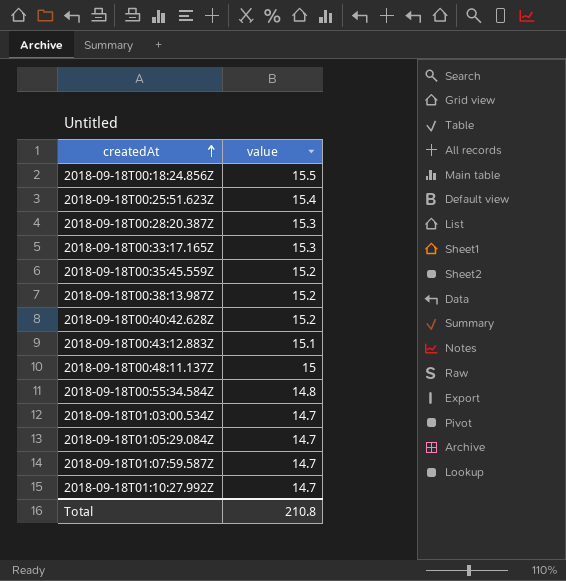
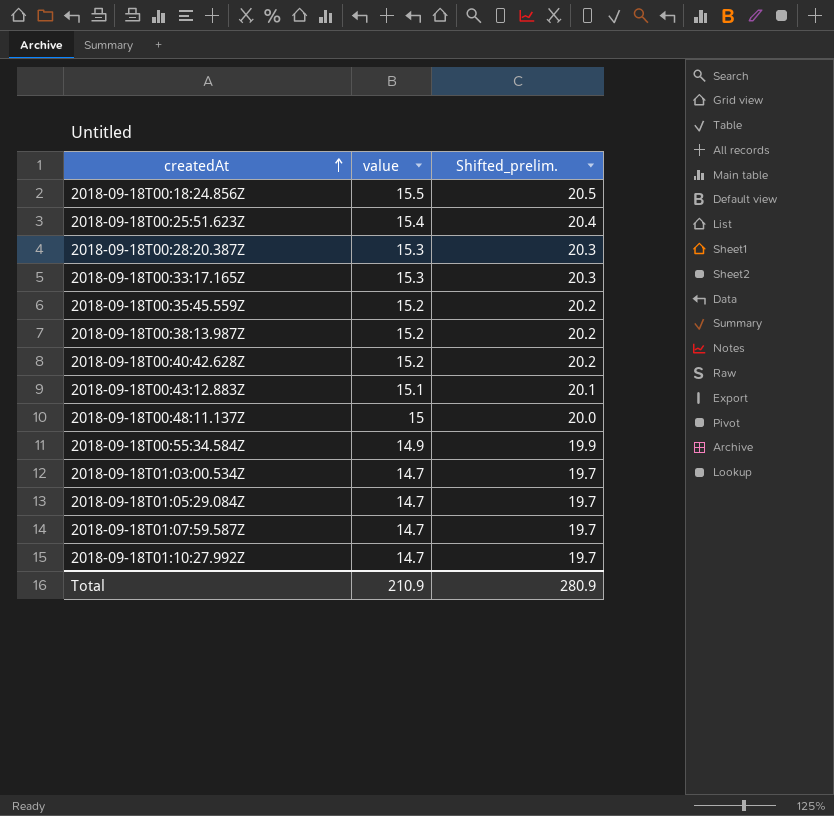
column Shifted_prelim. | formula: none -> [value] + 5
2018-09-18T00:55:34.584Z | value: 14.8 -> 14.9
Total | value: 210.8 -> 210.9

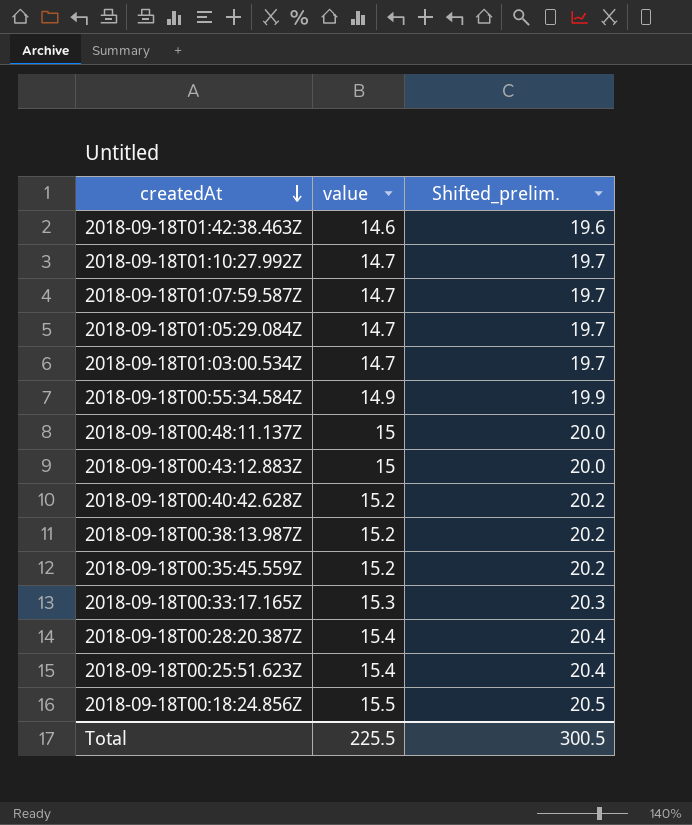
row order: createdAt ascending -> createdAt descending
row 2018-09-18T01:42:38.463Z: none -> 14.6 | 19.6
2018-09-18T00:43:12.883Z | value: 15.1 -> 15
2018-09-18T00:43:12.883Z | Shifted_prelim.: 20.1 -> 20.0
2018-09-18T00:28:20.387Z | value: 15.3 -> 15.4
2018-09-18T00:28:20.387Z | Shifted_prelim.: 20.3 -> 20.4
Total | value: 210.9 -> 225.5
Total | Shifted_prelim.: 280.9 -> 300.5

